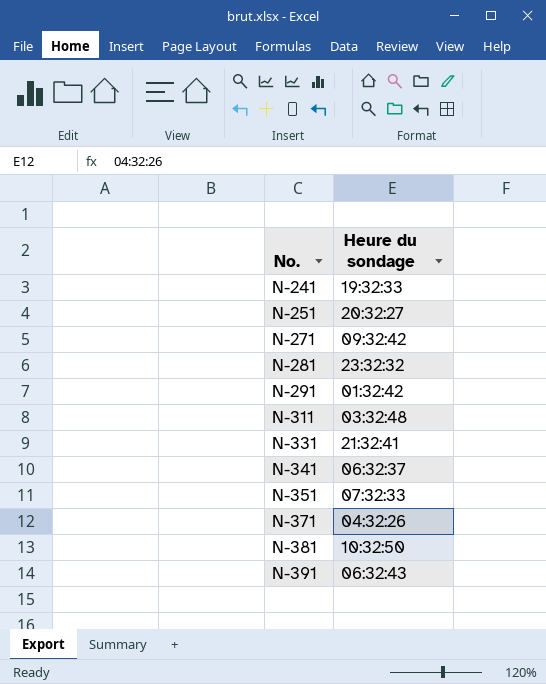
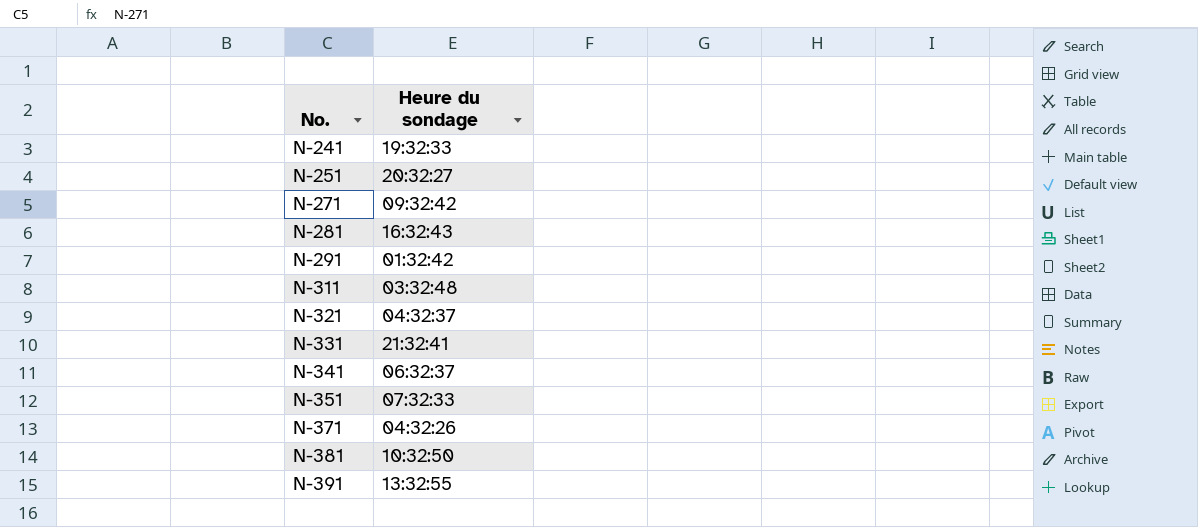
N-281 | Heure du sondage: 23:32:32 -> 16:32:43
row N-321: none -> 04:32:37
N-391 | Heure du sondage: 06:32:43 -> 13:32:55

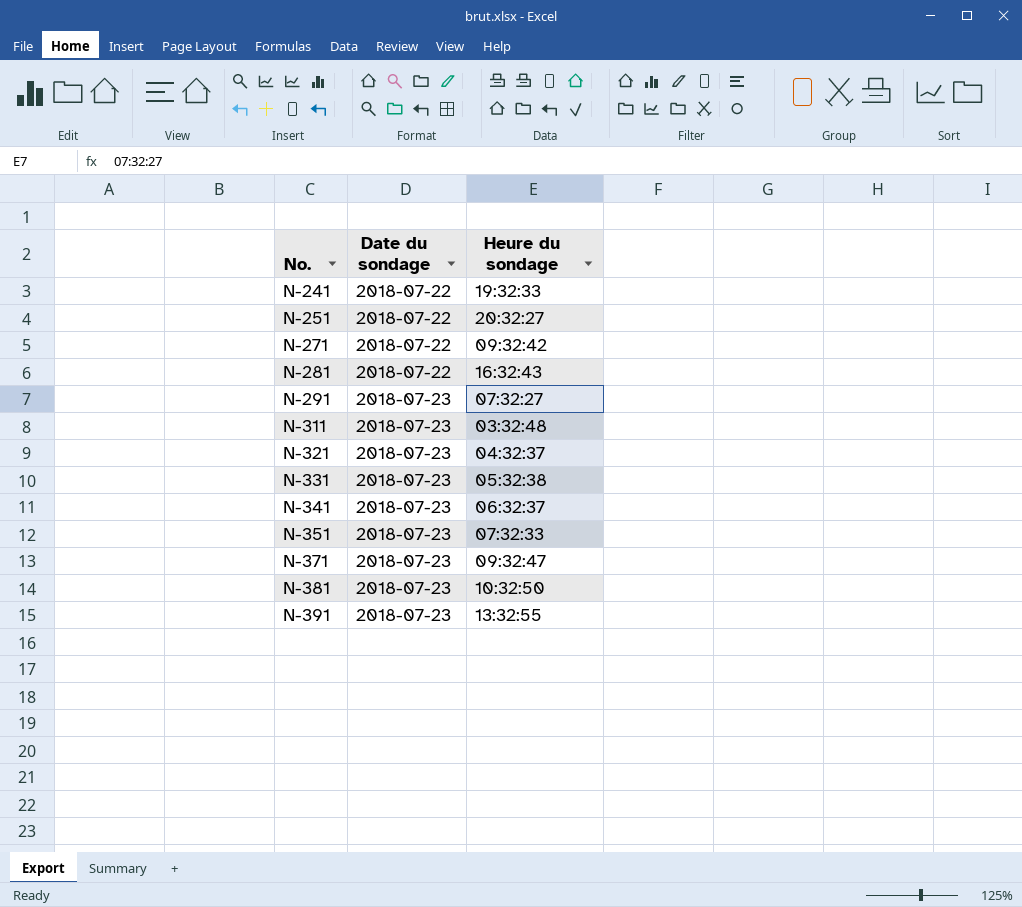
column Date du sondage | position: none -> 2
N-291 | Heure du sondage: 01:32:42 -> 07:32:27
N-331 | Heure du sondage: 21:32:41 -> 05:32:38
N-371 | Heure du sondage: 04:32:26 -> 09:32:47

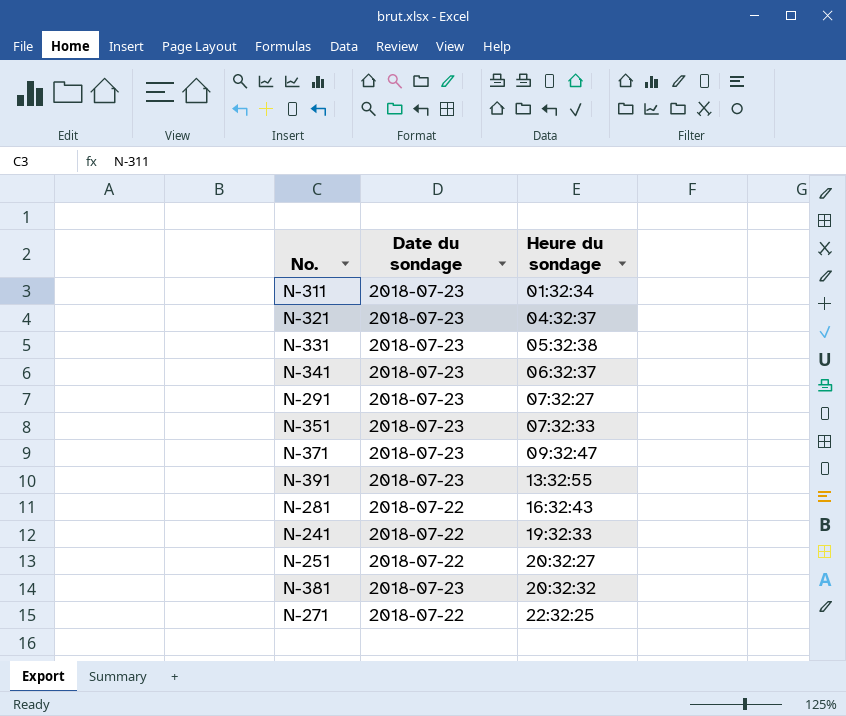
row order: No. ascending -> Heure du sondage ascending
N-311 | Heure du sondage: 03:32:48 -> 01:32:34
N-381 | Heure du sondage: 10:32:50 -> 20:32:32
N-271 | Heure du sondage: 09:32:42 -> 22:32:25

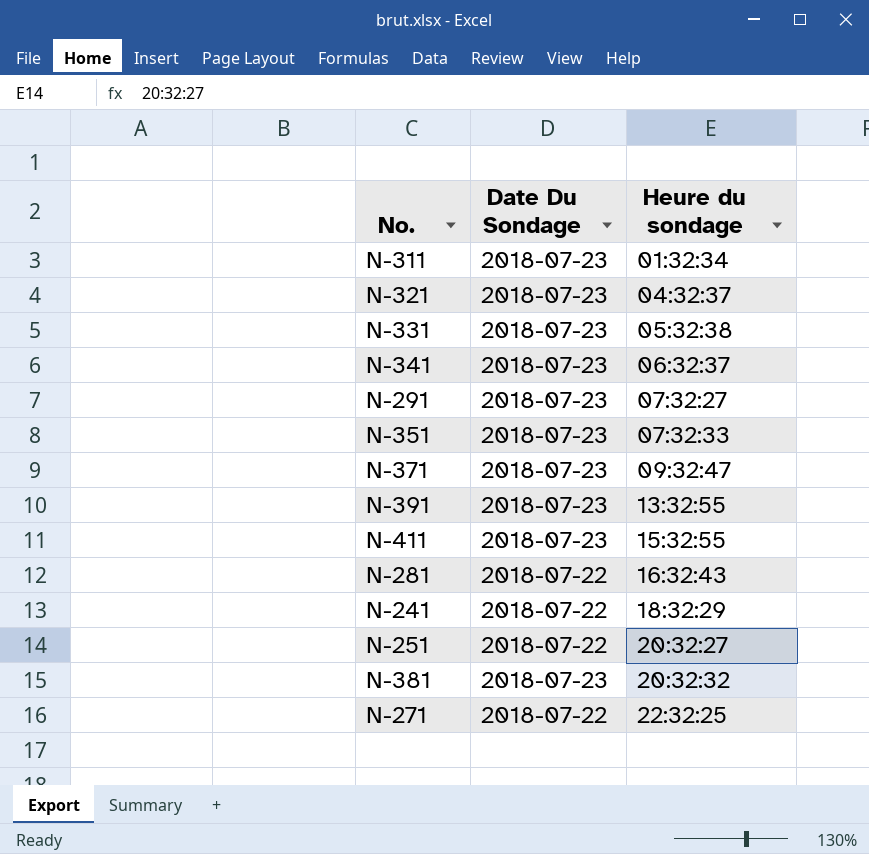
column name: Date du sondage -> Date Du Sondage
row N-411: none -> 2018-07-23 | 15:32:55
N-241 | Heure du sondage: 19:32:33 -> 18:32:29

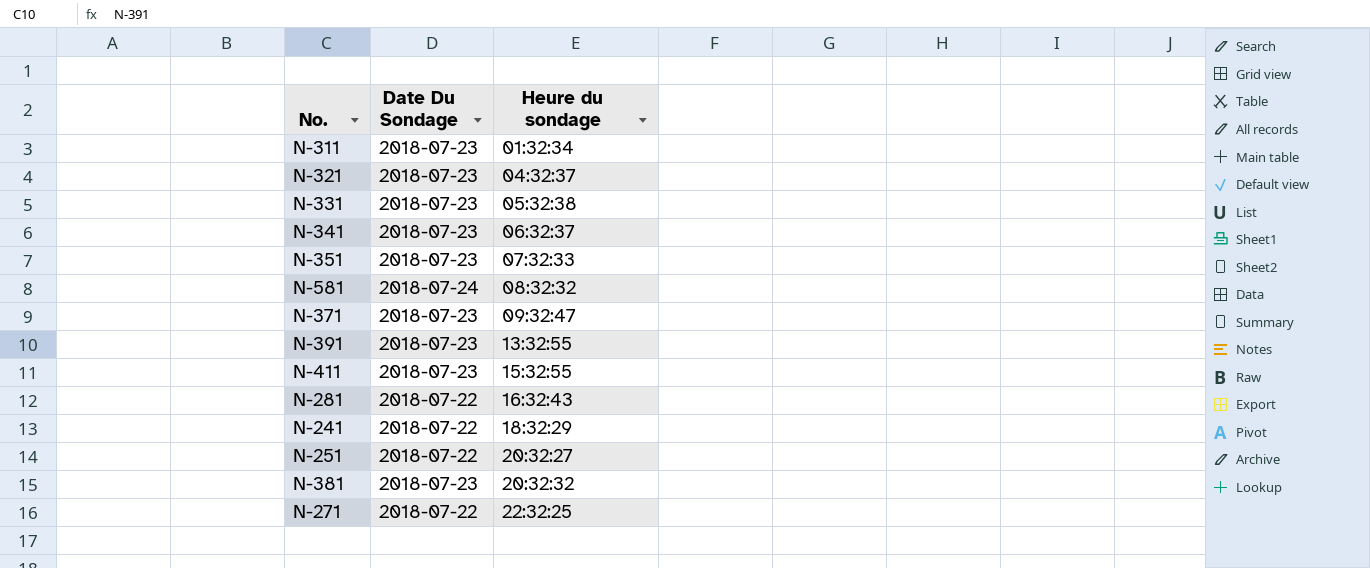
row N-291: 2018-07-23 | 07:32:27 -> none
row N-581: none -> 2018-07-24 | 08:32:32

